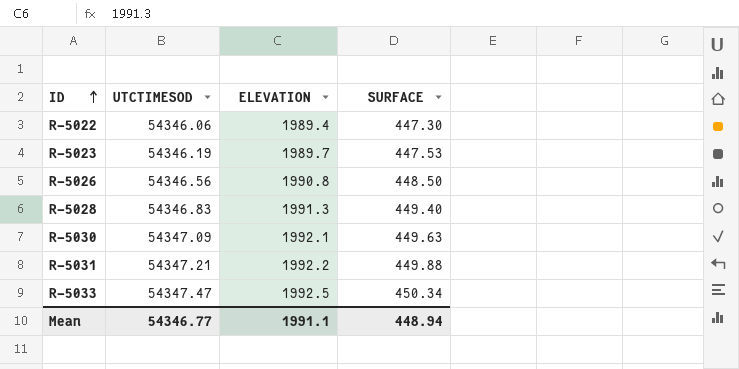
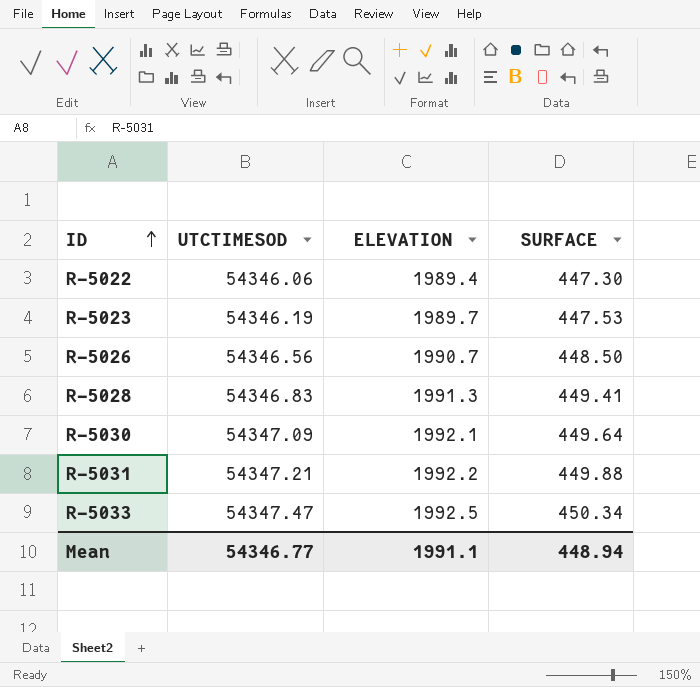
R-5026 | ELEVATION: 1990.8 -> 1990.7
R-5028 | SURFACE: 449.40 -> 449.41
R-5030 | SURFACE: 449.63 -> 449.64

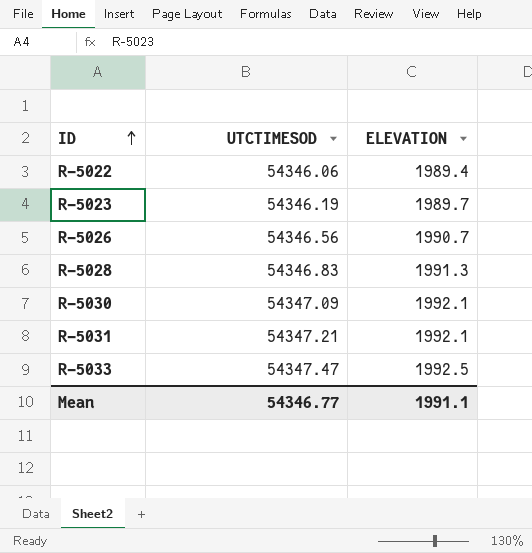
column SURFACE | position: 4 -> none
R-5031 | ELEVATION: 1992.2 -> 1992.1

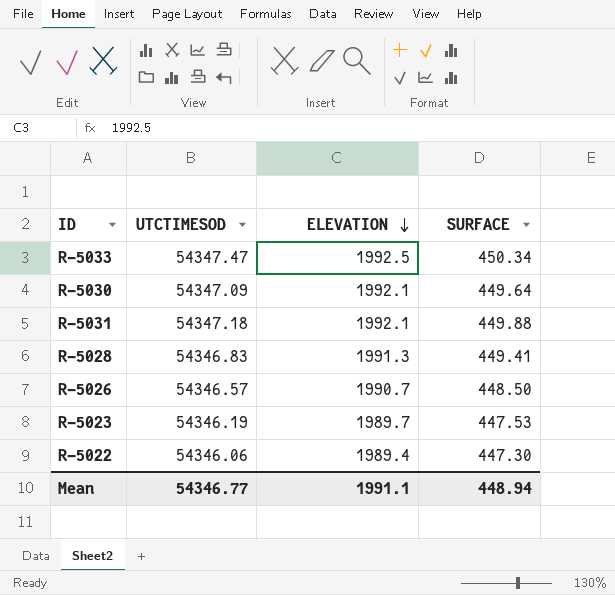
row order: ID ascending -> ELEVATION descending
column SURFACE | position: none -> 4
R-5031 | UTCTIMESOD: 54347.21 -> 54347.18
R-5026 | UTCTIMESOD: 54346.56 -> 54346.57

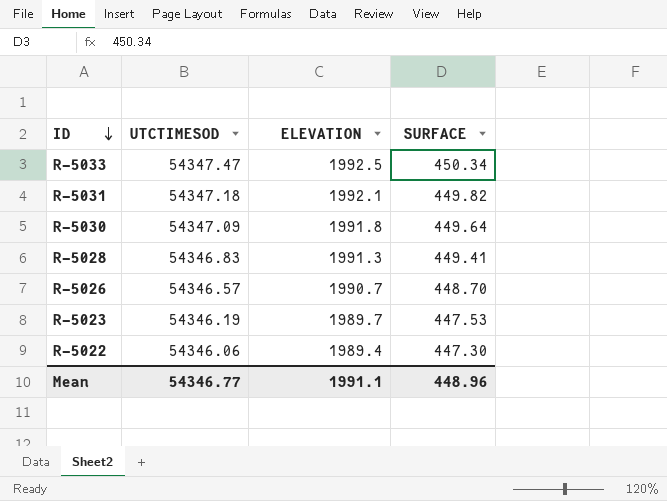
row order: ELEVATION descending -> ID descending
R-5031 | SURFACE: 449.88 -> 449.82
R-5030 | ELEVATION: 1992.1 -> 1991.8
R-5026 | SURFACE: 448.50 -> 448.70
Mean | SURFACE: 448.94 -> 448.96

